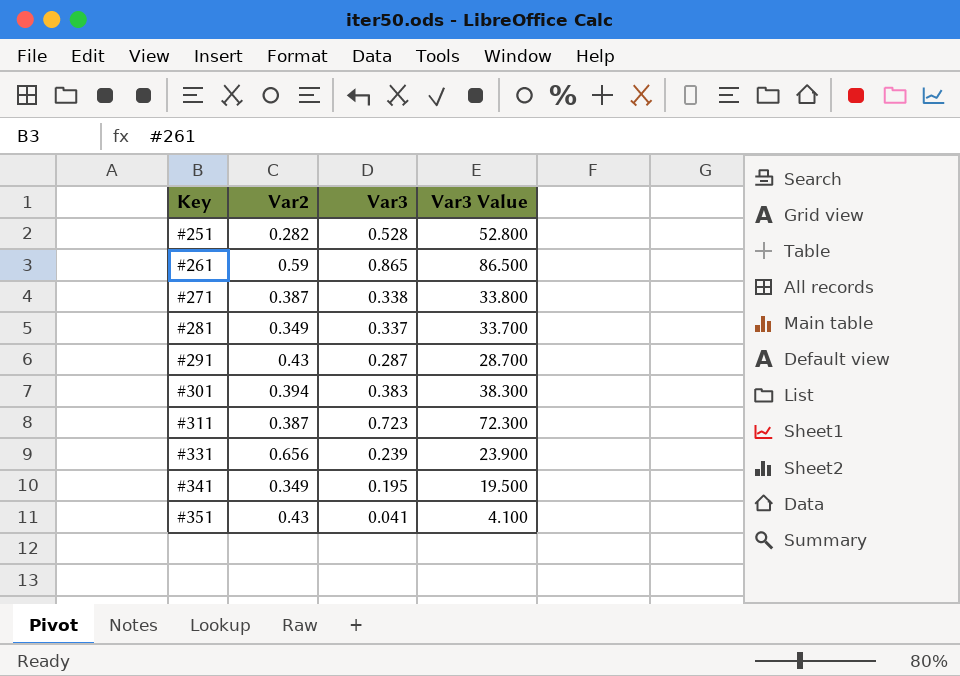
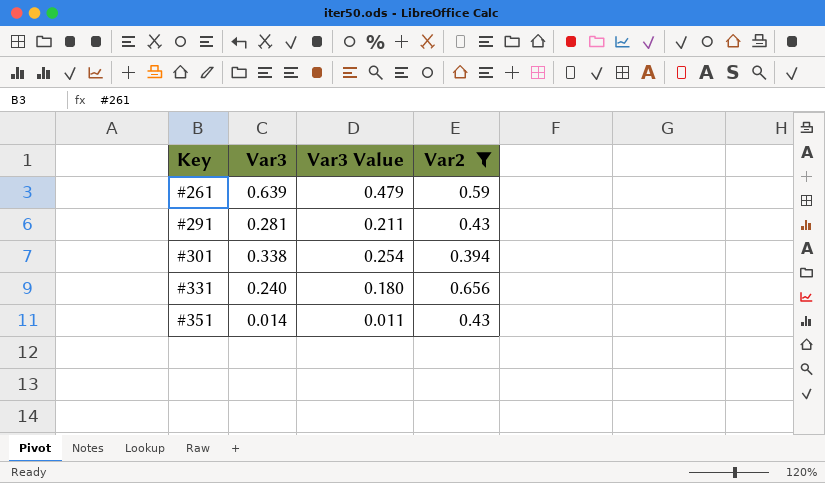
filter: none -> Var2 >= 0.394
column Var3 Value | formula: [Var3] * 100 -> [Var3] * 0.75
column Var2 | position: 2 -> 4
#261 | Var3: 0.865 -> 0.639
#291 | Var3: 0.287 -> 0.281
#301 | Var3: 0.383 -> 0.338
#331 | Var3: 0.239 -> 0.240
#351 | Var3: 0.041 -> 0.014

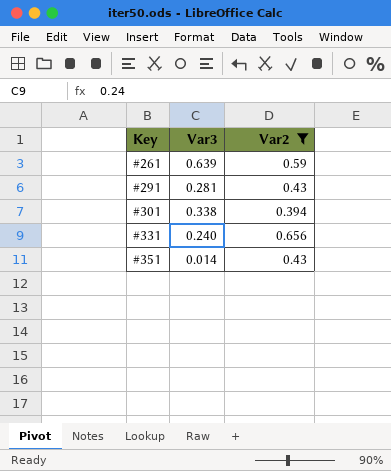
column Var3 Value | formula: [Var3] * 0.75 -> none

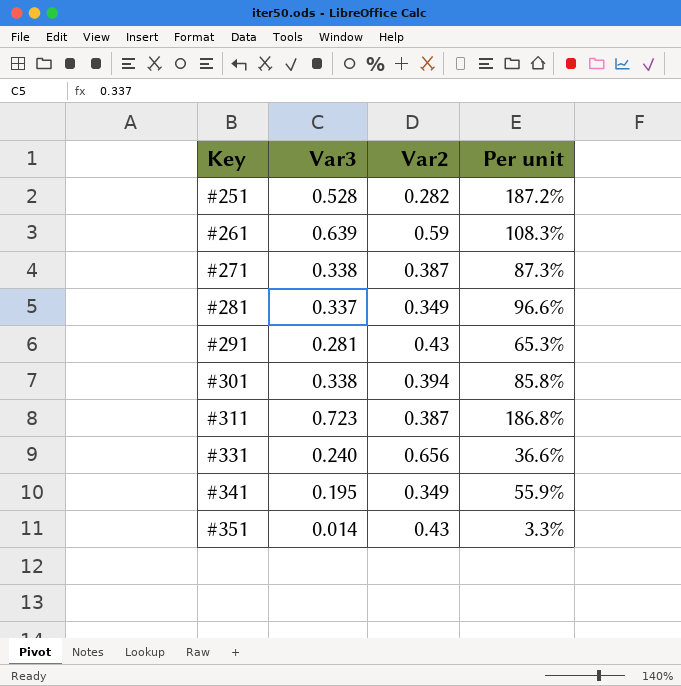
filter: Var2 >= 0.394 -> none
column Per unit | formula: none -> [Var3] / [Var2]

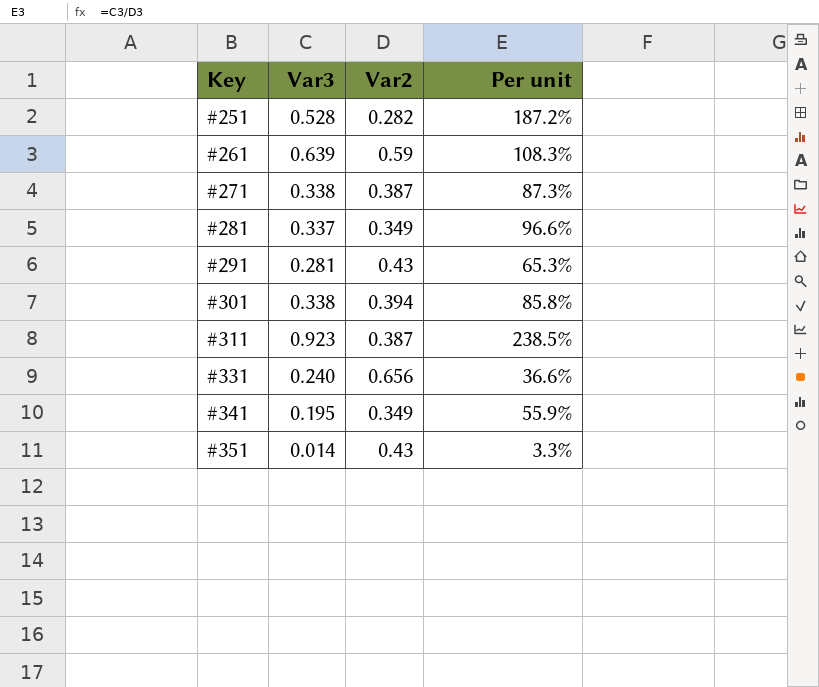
#311 | Var3: 0.723 -> 0.923
#311 | Per unit: 186.8% -> 238.5%

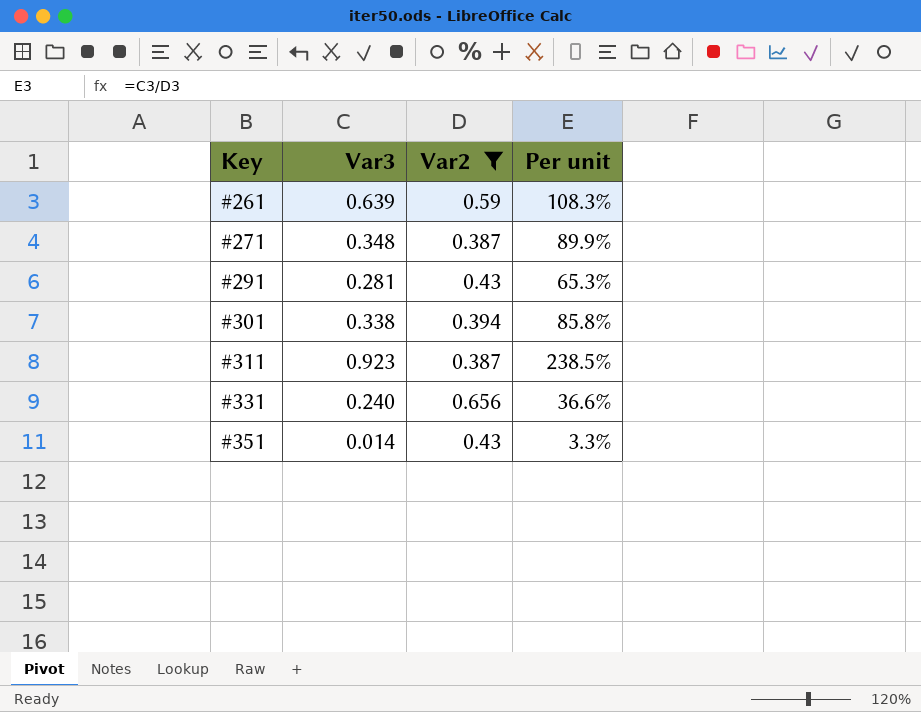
filter: none -> Var2 >= 0.387
#271 | Var3: 0.338 -> 0.348
#271 | Per unit: 87.3% -> 89.9%

